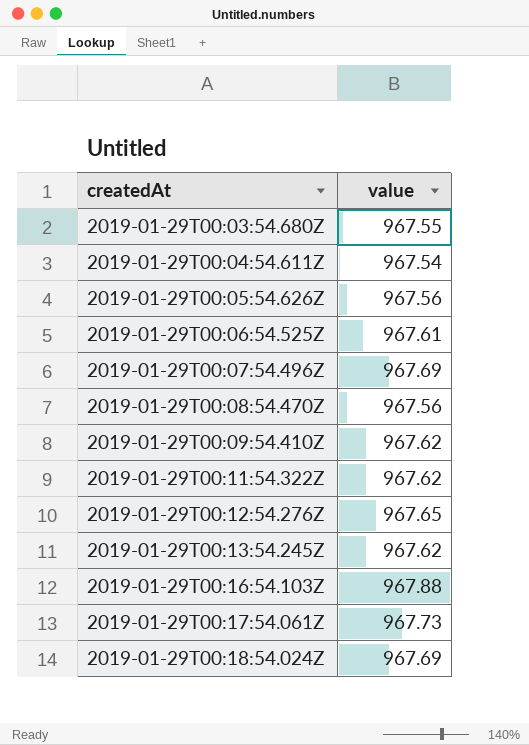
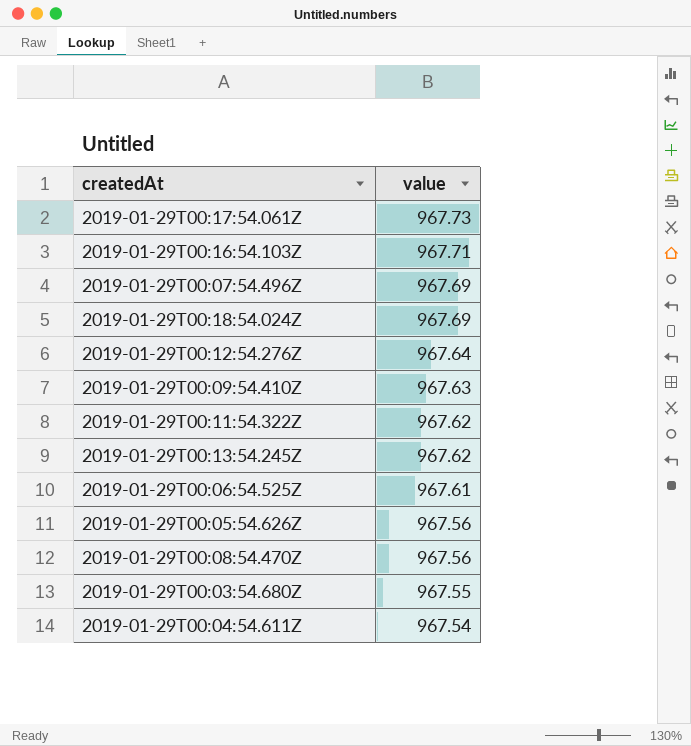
row order: createdAt ascending -> value descending
2019-01-29T00:16:54.103Z | value: 967.88 -> 967.71
2019-01-29T00:12:54.276Z | value: 967.65 -> 967.64
2019-01-29T00:09:54.410Z | value: 967.62 -> 967.63

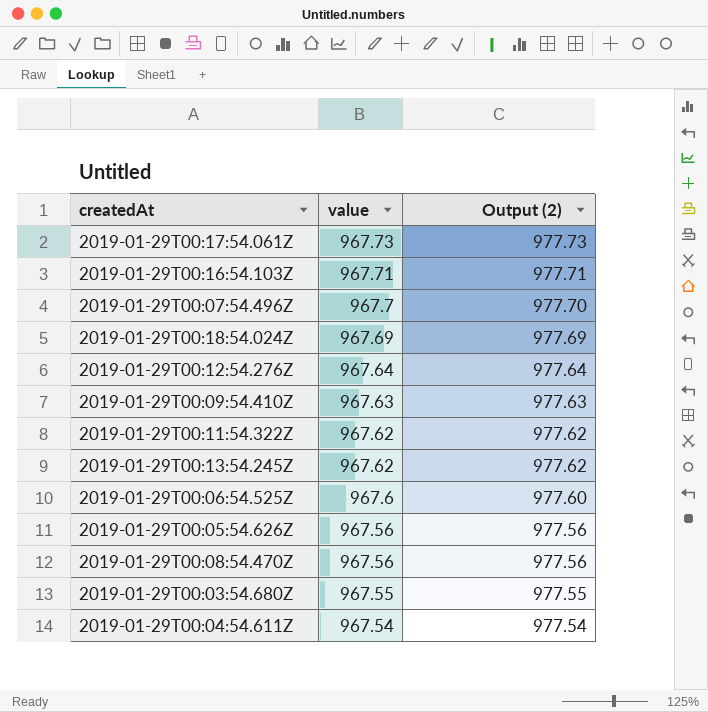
column Output (2) | formula: none -> [value] + 10
2019-01-29T00:07:54.496Z | value: 967.69 -> 967.7
2019-01-29T00:06:54.525Z | value: 967.61 -> 967.6

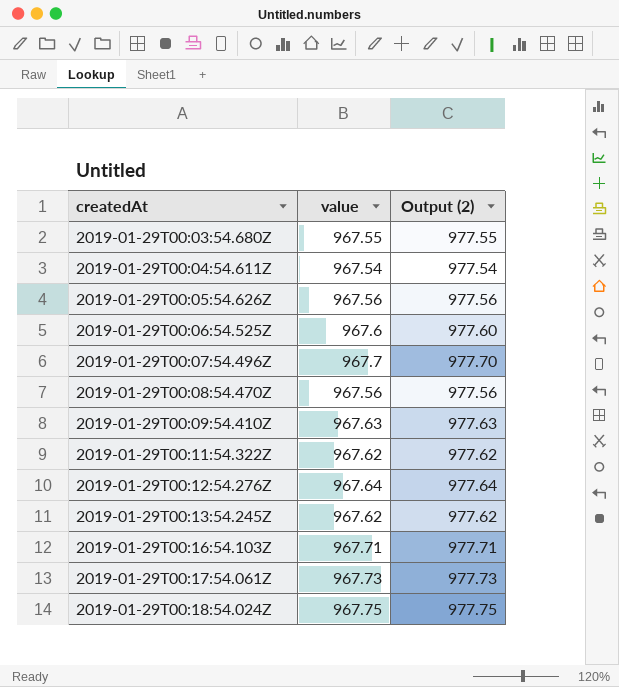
row order: value descending -> createdAt ascending
2019-01-29T00:18:54.024Z | value: 967.69 -> 967.75
2019-01-29T00:18:54.024Z | Output (2): 977.69 -> 977.75

